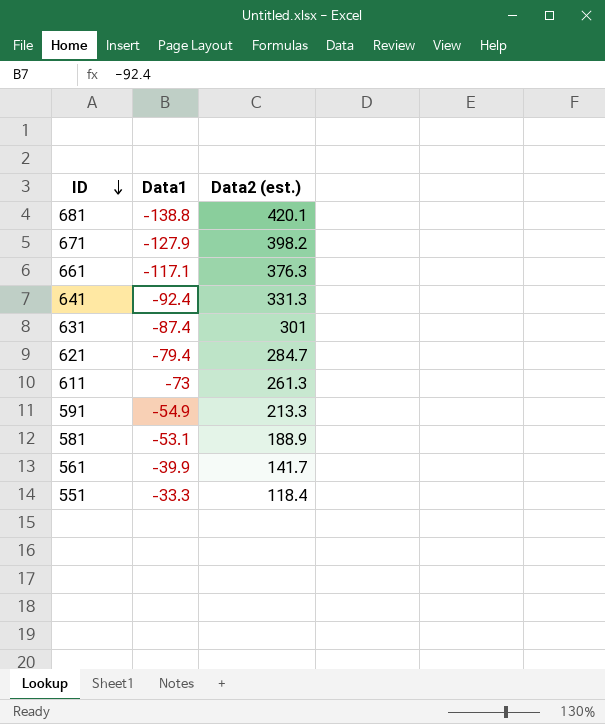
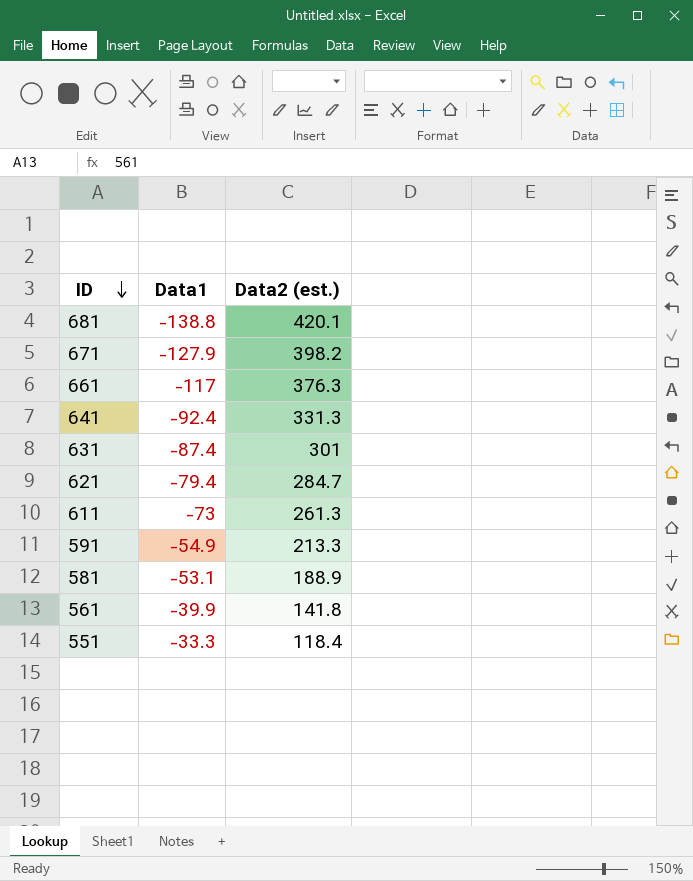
661 | Data1: -117.1 -> -117
561 | Data2 (est.): 141.7 -> 141.8

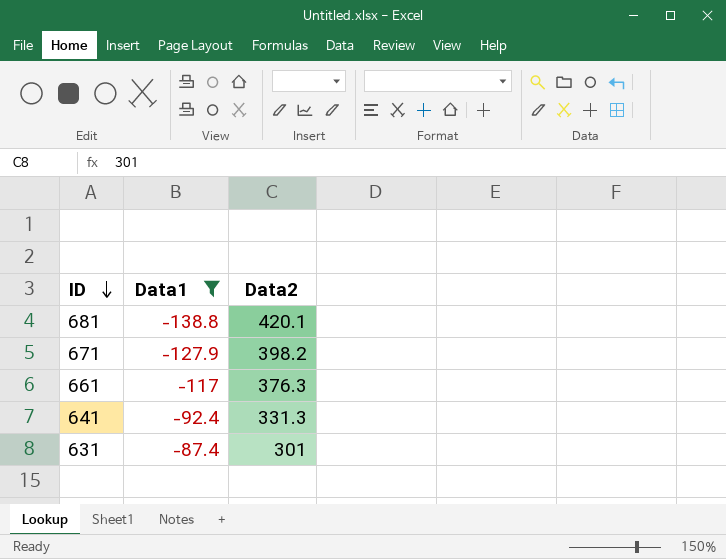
filter: none -> Data1 <= -87.4
column name: Data2 (est.) -> Data2

